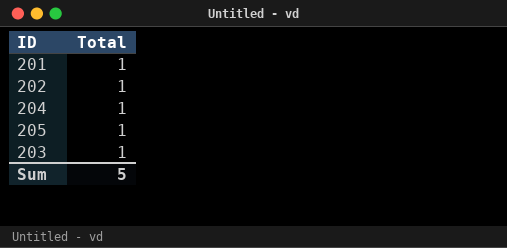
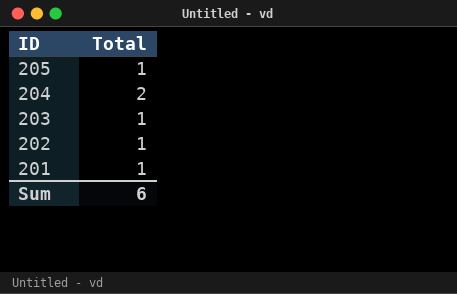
row order: none -> ID descending
204 | Total: 1 -> 2
Sum | Total: 5 -> 6

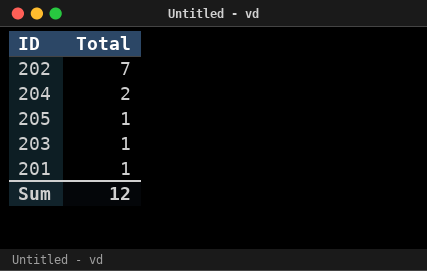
row order: ID descending -> Total descending
202 | Total: 1 -> 7
Sum | Total: 6 -> 12

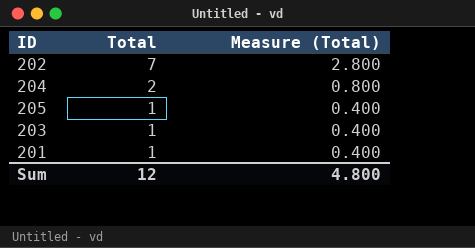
column Measure (Total) | formula: none -> [Total] * 0.4

